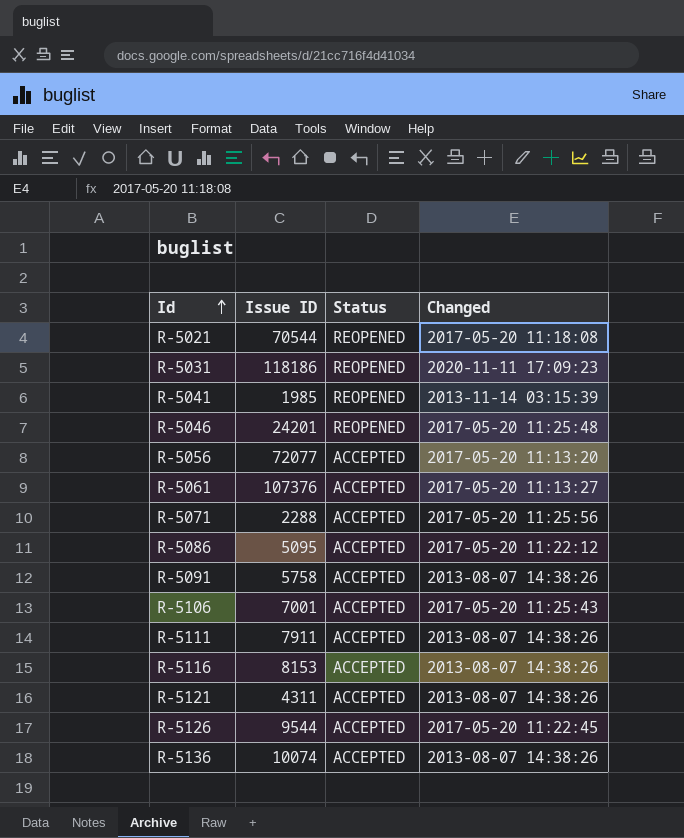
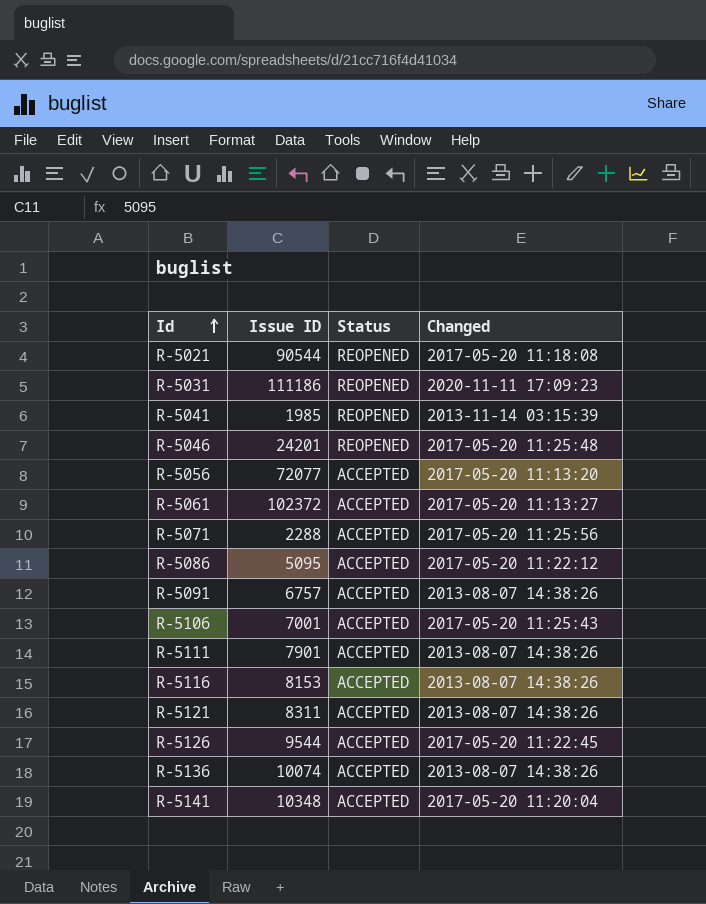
R-5021 | Issue ID: 70544 -> 90544
R-5031 | Issue ID: 118186 -> 111186
R-5061 | Issue ID: 107376 -> 102372
R-5091 | Issue ID: 5758 -> 6757
R-5111 | Issue ID: 7911 -> 7901
R-5121 | Issue ID: 4311 -> 8311
row R-5141: none -> 10348 | ACCEPTED | 2017-05-20 11:20:04

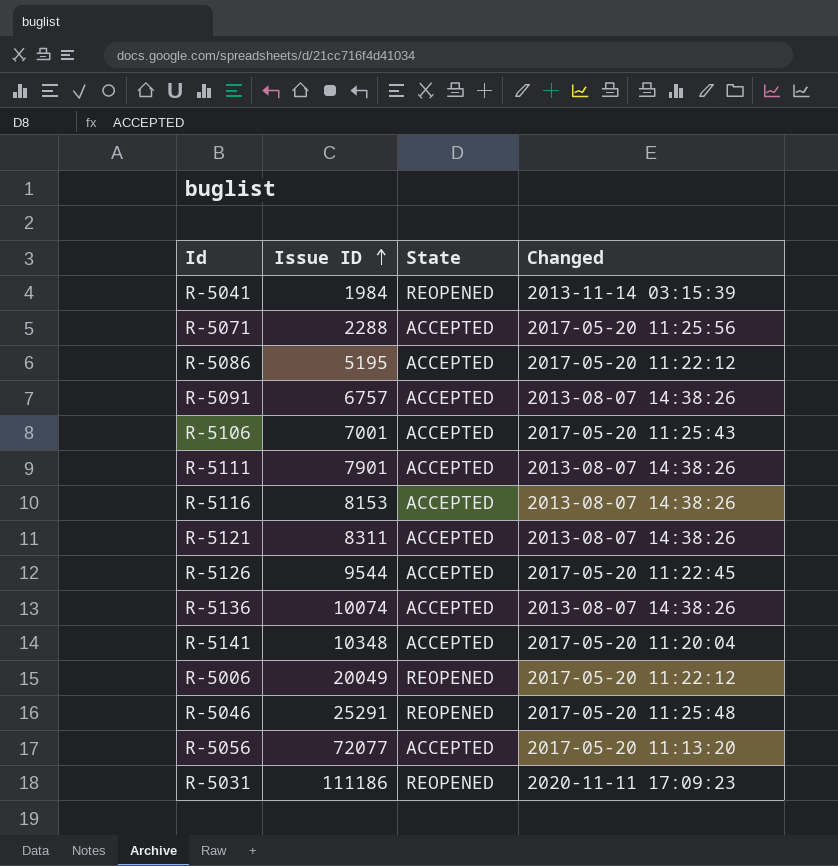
row order: Id ascending -> Issue ID ascending
column name: Status -> State
row R-5021: 90544 | REOPENED | 2017-05-20 11:18:08 -> none
row R-5061: 102372 | ACCEPTED | 2017-05-20 11:13:27 -> none
R-5041 | Issue ID: 1985 -> 1984
R-5086 | Issue ID: 5095 -> 5195
row R-5006: none -> 20049 | REOPENED | 2017-05-20 11:22:12
R-5046 | Issue ID: 24201 -> 25291

